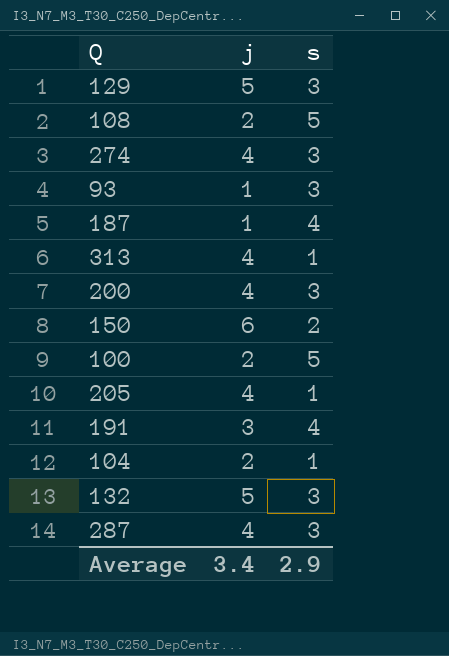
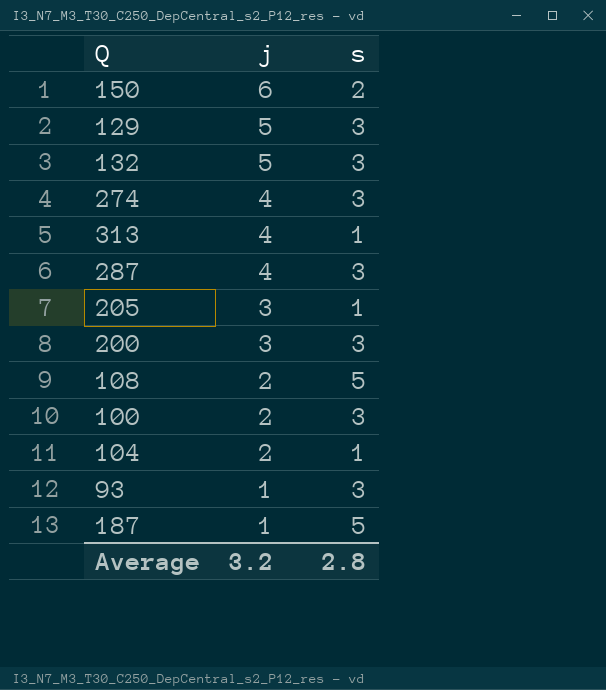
row order: none -> j descending
row 191: 3 | 4 -> none
205 | j: 4 -> 3
200 | j: 4 -> 3
100 | s: 5 -> 3
187 | s: 4 -> 5
Average | j: 3.4 -> 3.2
Average | s: 2.9 -> 2.8

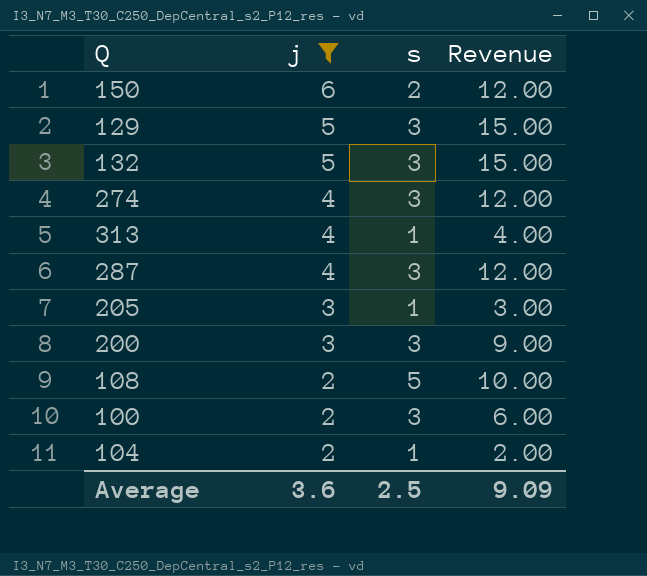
filter: none -> j != 1
column Revenue | formula: none -> [j] * [s]
Average | j: 3.2 -> 3.6
Average | s: 2.8 -> 2.5

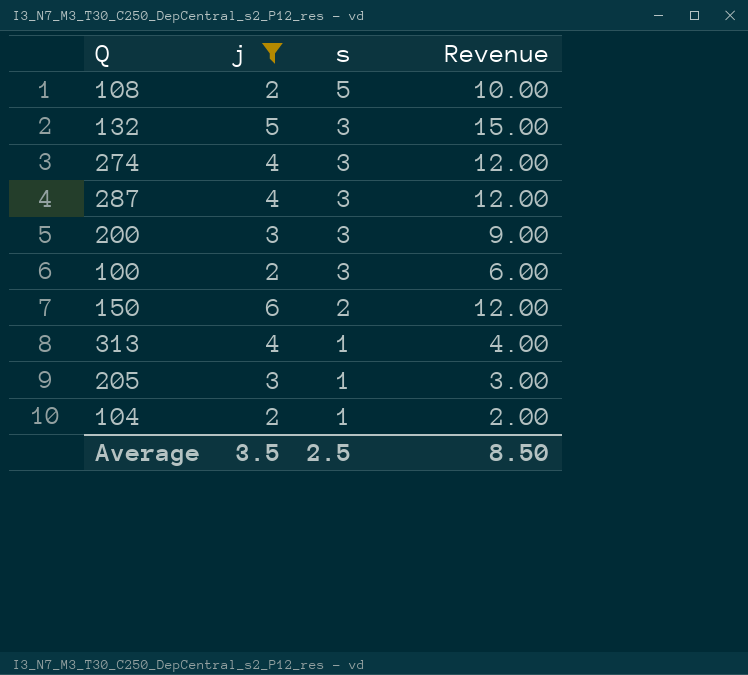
row order: j descending -> s descending
row 129: 5 | 3 | 15.00 -> none
Average | j: 3.6 -> 3.5
Average | Revenue: 9.09 -> 8.50

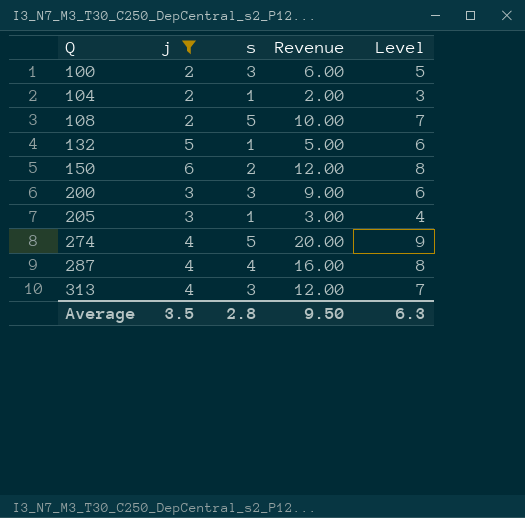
row order: s descending -> Q ascending
column Level | formula: none -> [j] + [s]
132 | s: 3 -> 1
132 | Revenue: 15.00 -> 5.00
274 | s: 3 -> 5
274 | Revenue: 12.00 -> 20.00
287 | s: 3 -> 4
287 | Revenue: 12.00 -> 16.00
313 | s: 1 -> 3
313 | Revenue: 4.00 -> 12.00
Average | s: 2.5 -> 2.8
Average | Revenue: 8.50 -> 9.50

